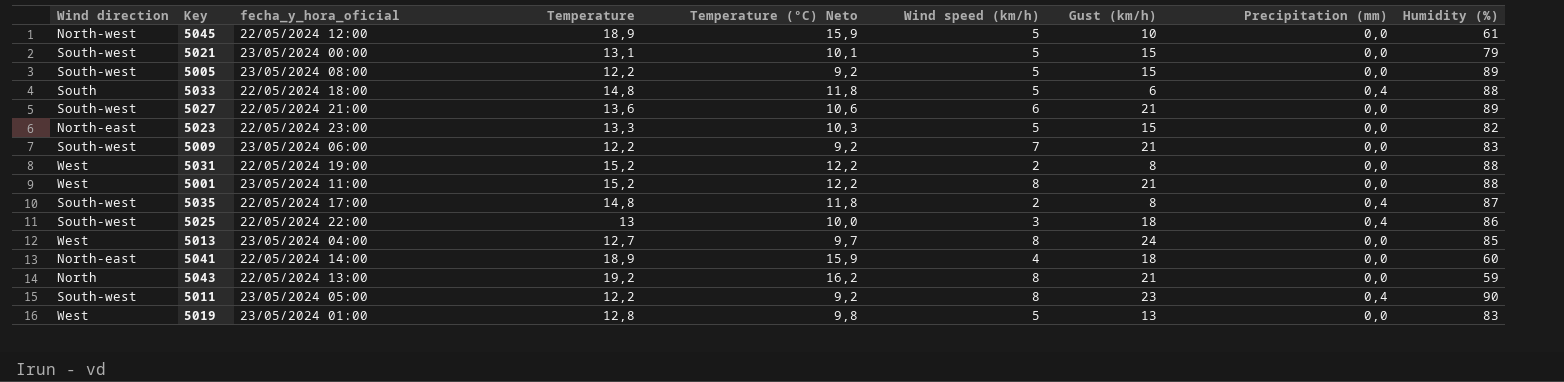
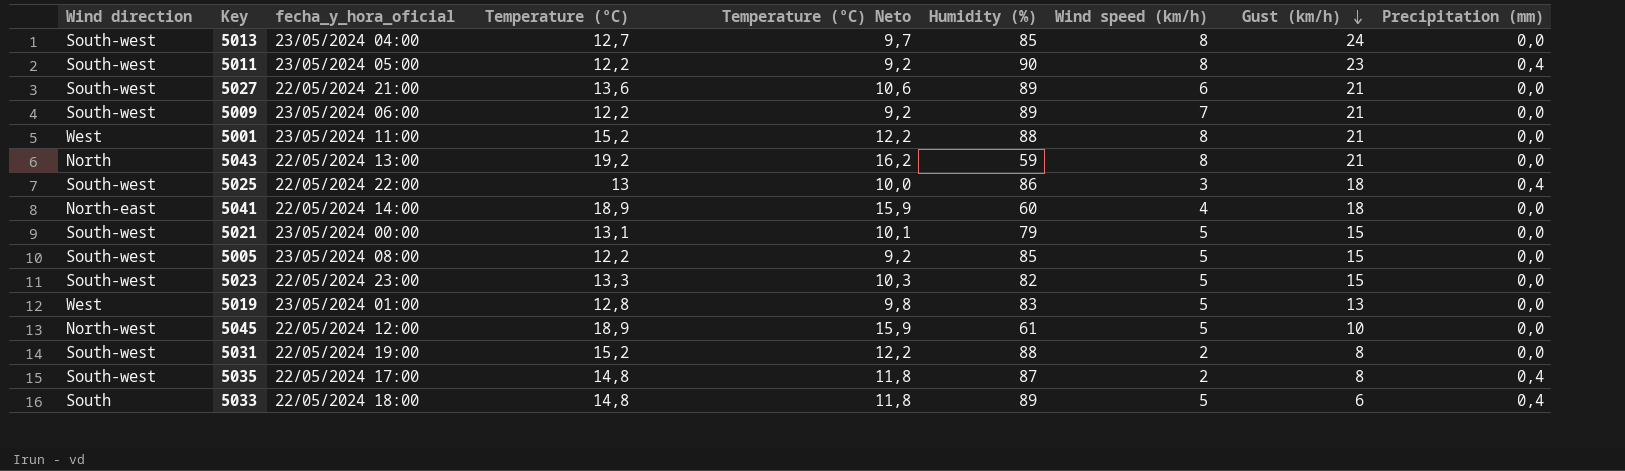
row order: none -> Gust (km/h) descending
column name: Temperature -> Temperature (ºC)
column Humidity (%) | position: 9 -> 6
5013 | Wind direction: West -> South-west
5009 | Humidity (%): 83 -> 89
5005 | Humidity (%): 89 -> 85
5023 | Wind direction: North-east -> South-west
5031 | Wind direction: West -> South-west
5033 | Humidity (%): 88 -> 89

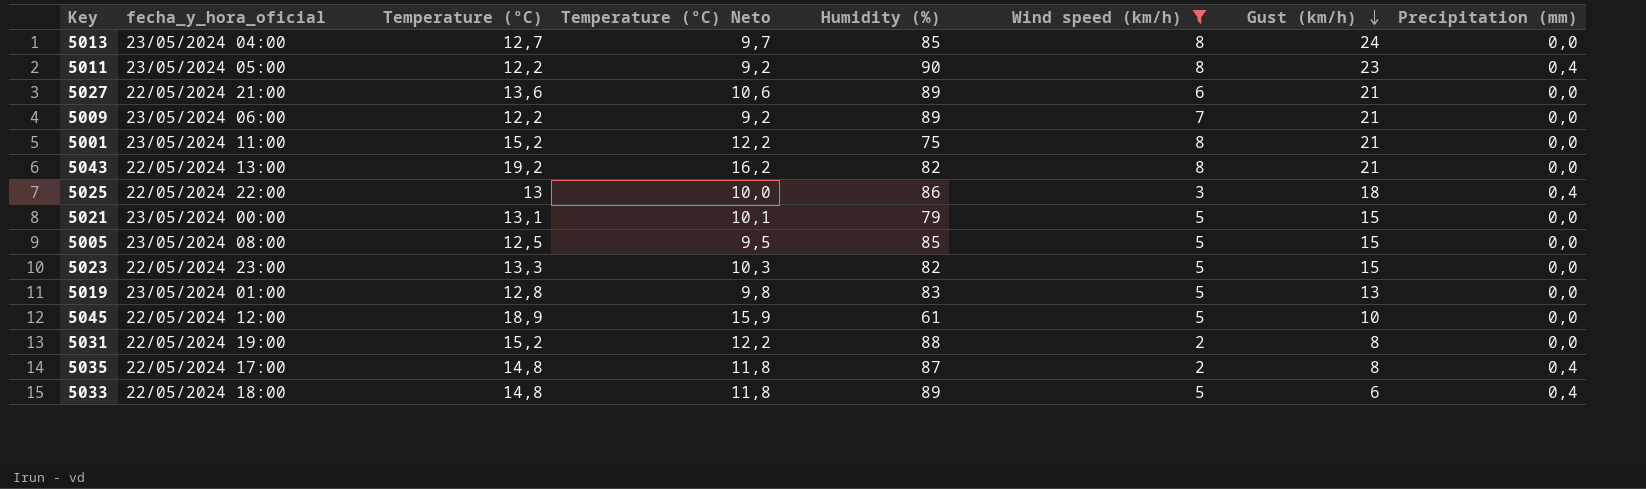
filter: none -> Wind speed (km/h) != 4
column Wind direction | position: 1 -> none
5001 | Humidity (%): 88 -> 75
5043 | Humidity (%): 59 -> 82
5005 | Temperature (ºC): 12,2 -> 12,5
5005 | Temperature (ºC) Neto: 9,2 -> 9,5

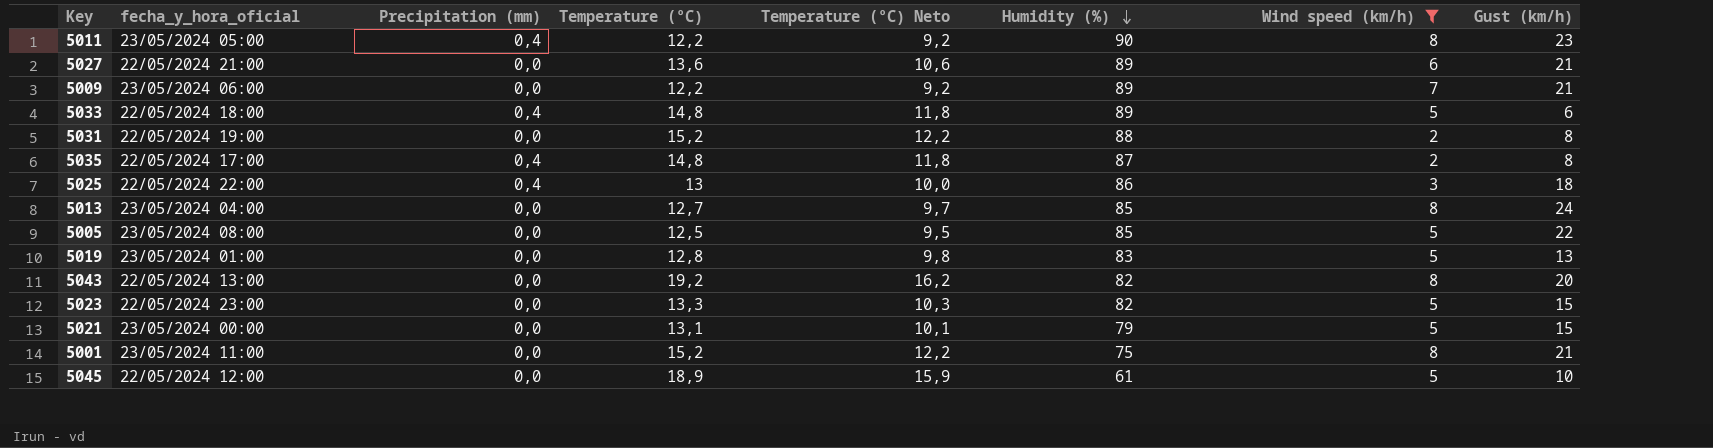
row order: Gust (km/h) descending -> Humidity (%) descending
column Precipitation (mm) | position: 8 -> 3
5005 | Gust (km/h): 15 -> 22
5043 | Gust (km/h): 21 -> 20

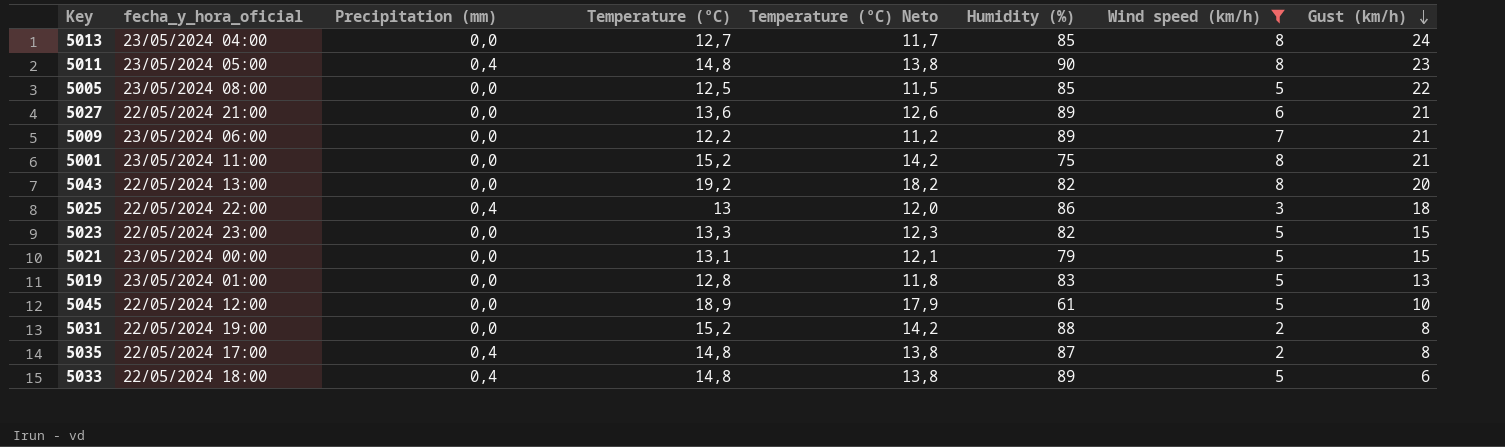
row order: Humidity (%) descending -> Gust (km/h) descending
column Temperature (ºC) Neto | formula: [Temperature (ºC)] - 3 -> [Temperature (ºC)] - 1
5011 | Temperature (ºC): 12,2 -> 14,8

